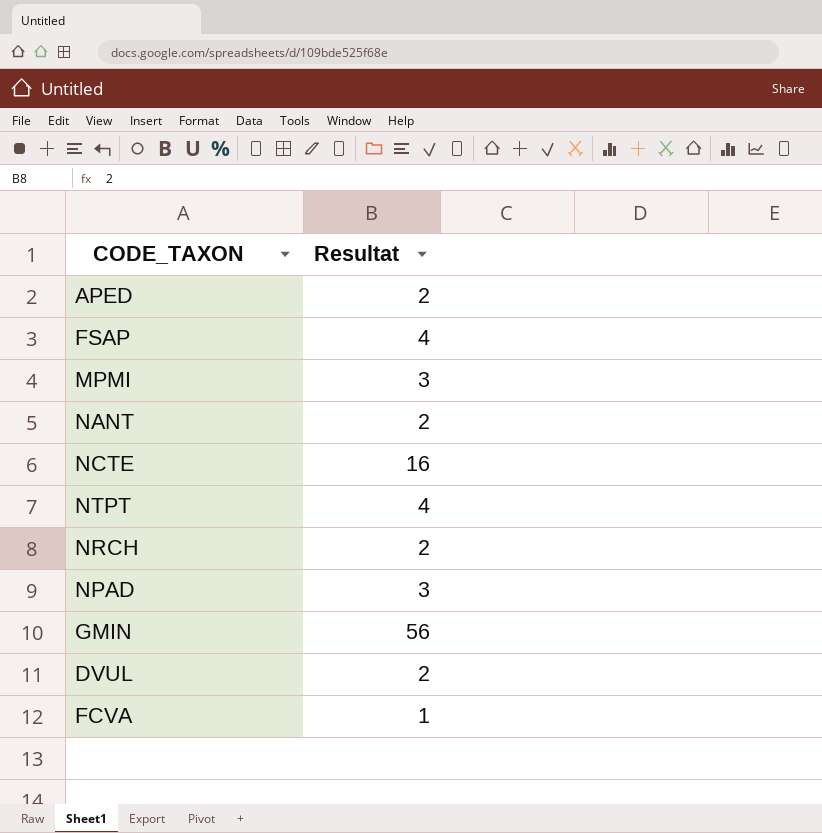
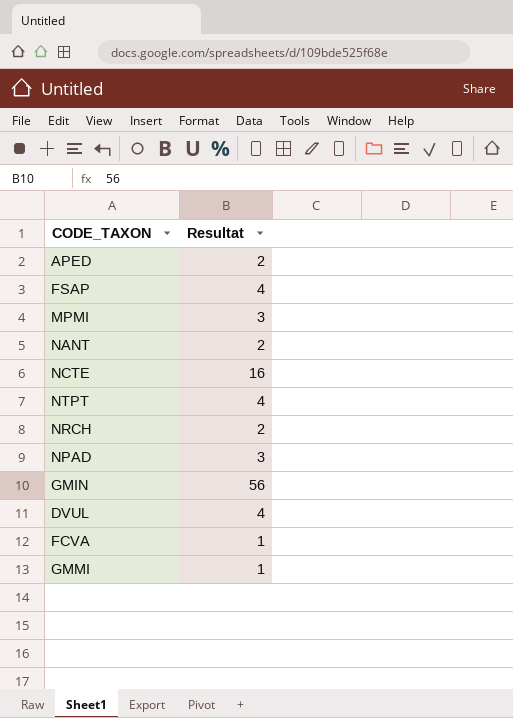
DVUL | Resultat: 2 -> 4
row GMMI: none -> 1

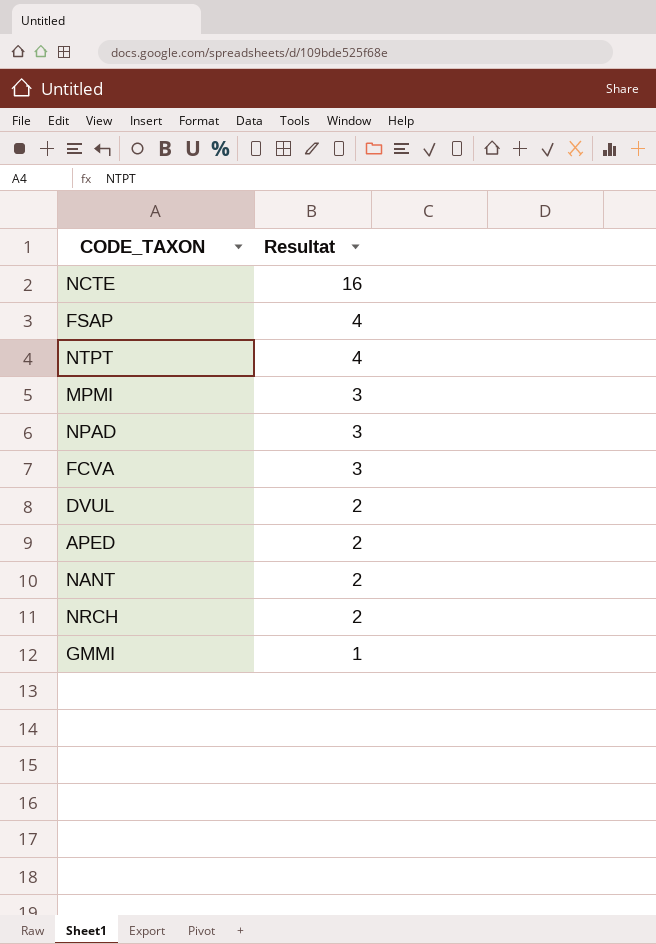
row order: none -> Resultat descending
row GMIN: 56 -> none
FCVA | Resultat: 1 -> 3
DVUL | Resultat: 4 -> 2

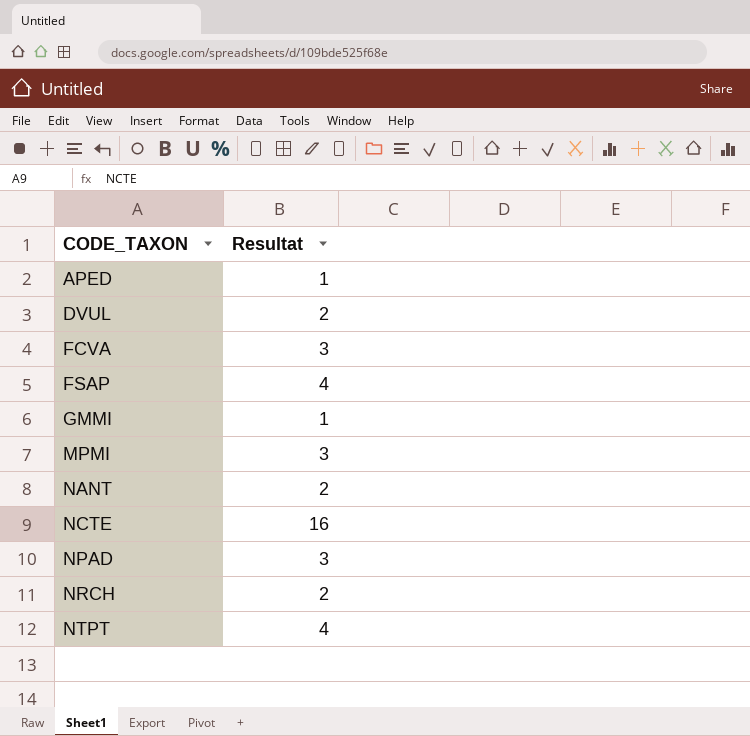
row order: Resultat descending -> CODE_TAXON ascending
APED | Resultat: 2 -> 1

